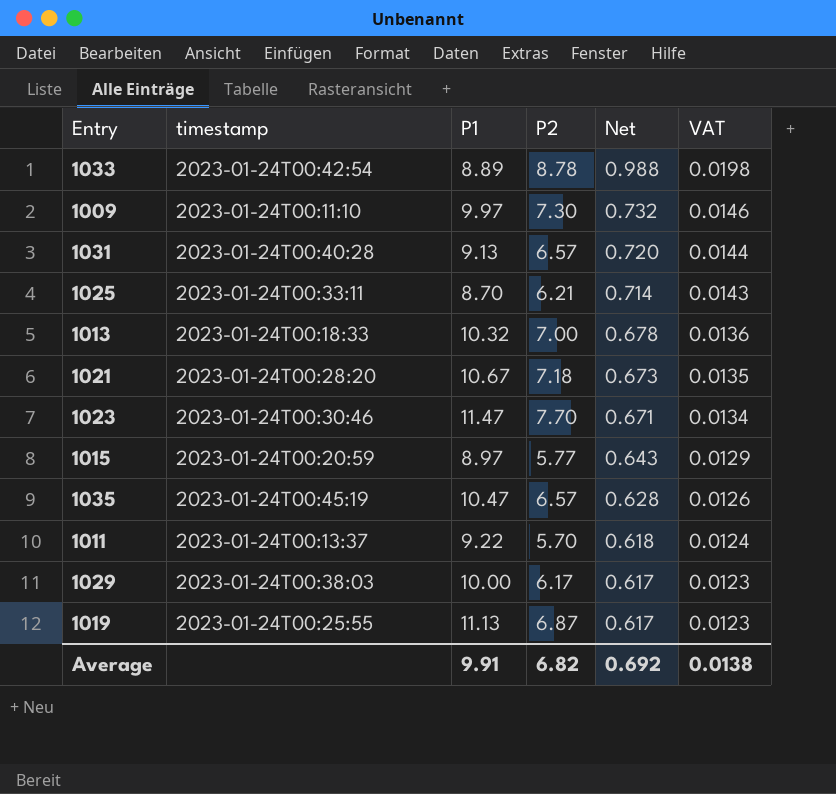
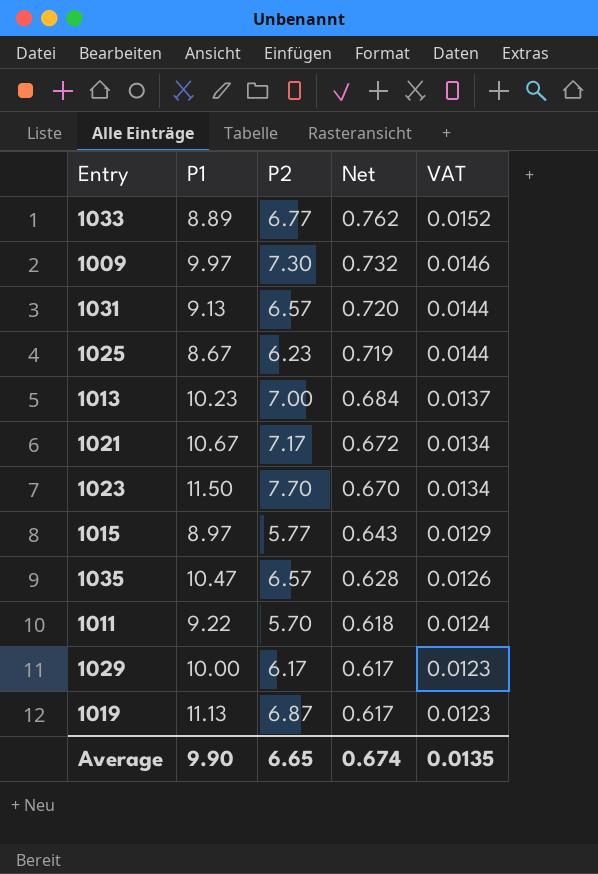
column timestamp | position: 2 -> none
1033 | P2: 8.78 -> 6.77
1033 | Net: 0.988 -> 0.762
1033 | VAT: 0.0198 -> 0.0152
1025 | P1: 8.70 -> 8.67
1025 | P2: 6.21 -> 6.23
1025 | Net: 0.714 -> 0.719
1025 | VAT: 0.0143 -> 0.0144
1013 | P1: 10.32 -> 10.23
1013 | Net: 0.678 -> 0.684
1013 | VAT: 0.0136 -> 0.0137
1021 | P2: 7.18 -> 7.17
1021 | Net: 0.673 -> 0.672
1021 | VAT: 0.0135 -> 0.0134
1023 | P1: 11.47 -> 11.50
1023 | Net: 0.671 -> 0.670
Average | P1: 9.91 -> 9.90
Average | P2: 6.82 -> 6.65
Average | Net: 0.692 -> 0.674
Average | VAT: 0.0138 -> 0.0135

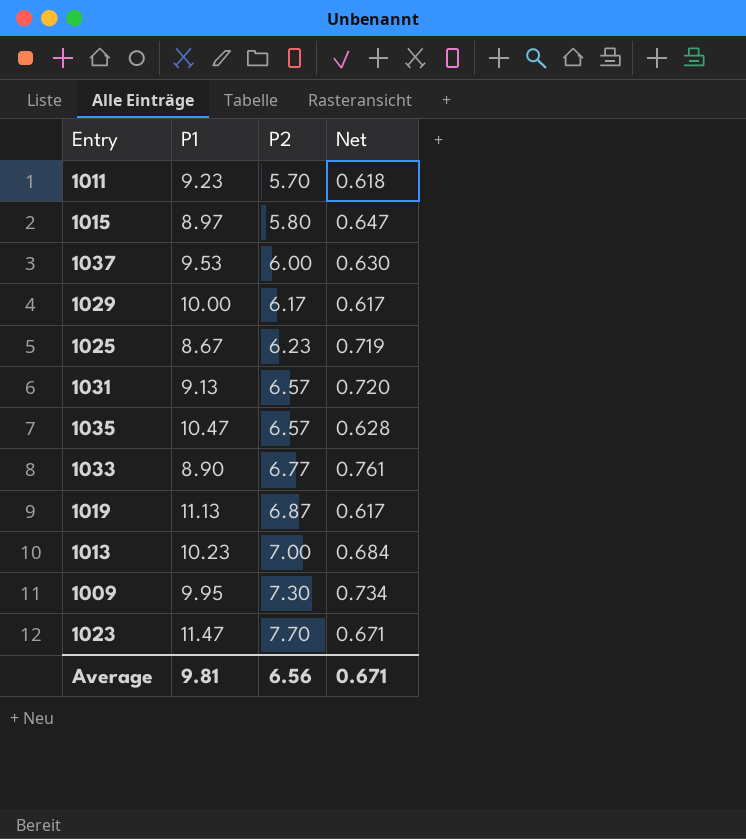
row order: Net descending -> P2 ascending
column VAT | formula: [Net] * 0.02 -> none
row 1021: 10.67 | 7.17 | 0.672 | 0.0134 -> none
1011 | P1: 9.22 -> 9.23
1015 | P2: 5.77 -> 5.80
1015 | Net: 0.643 -> 0.647
row 1037: none -> 9.53 | 6.00 | 0.630
1033 | P1: 8.89 -> 8.90
1033 | Net: 0.762 -> 0.761
1009 | P1: 9.97 -> 9.95
1009 | Net: 0.732 -> 0.734
1023 | P1: 11.50 -> 11.47
1023 | Net: 0.670 -> 0.671
Average | P1: 9.90 -> 9.81
Average | P2: 6.65 -> 6.56
Average | Net: 0.674 -> 0.671

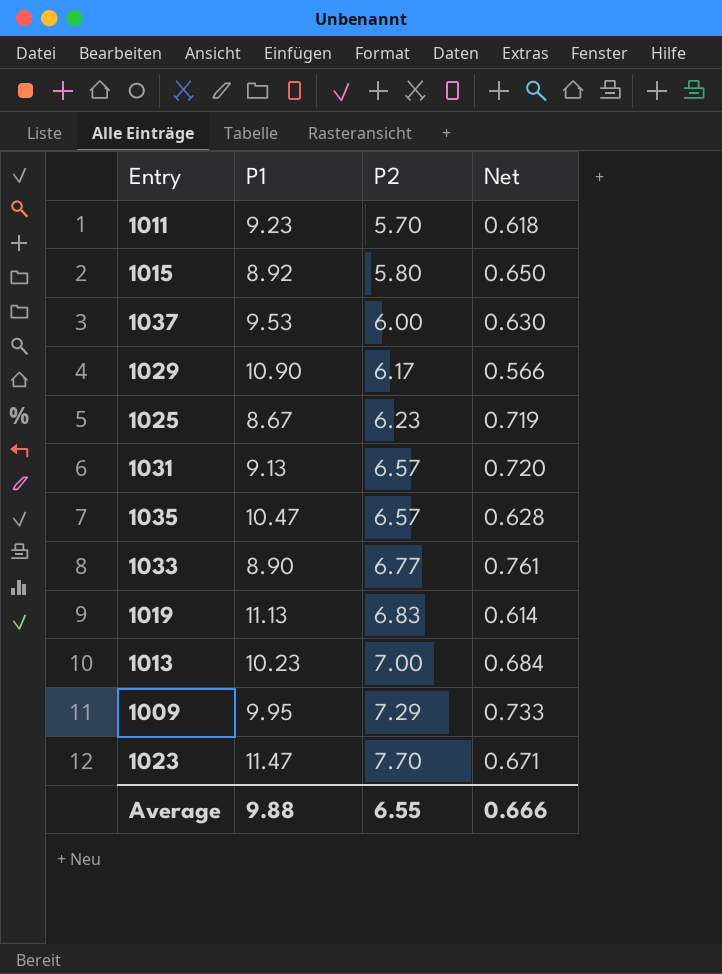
1015 | P1: 8.97 -> 8.92
1015 | Net: 0.647 -> 0.650
1029 | P1: 10.00 -> 10.90
1029 | Net: 0.617 -> 0.566
1019 | P2: 6.87 -> 6.83
1019 | Net: 0.617 -> 0.614
1009 | P2: 7.30 -> 7.29
1009 | Net: 0.734 -> 0.733
Average | P1: 9.81 -> 9.88
Average | P2: 6.56 -> 6.55
Average | Net: 0.671 -> 0.666

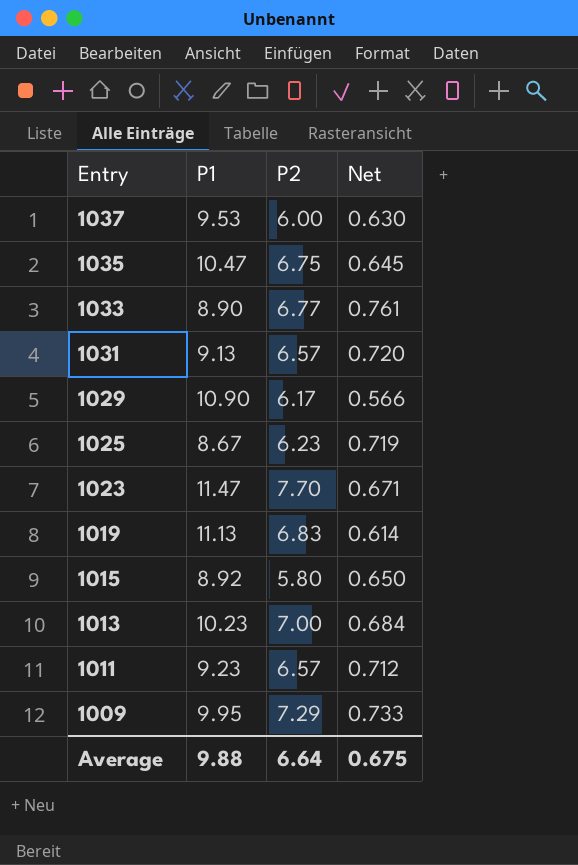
row order: P2 ascending -> Entry descending
1035 | P2: 6.57 -> 6.75
1035 | Net: 0.628 -> 0.645
1011 | P2: 5.70 -> 6.57
1011 | Net: 0.618 -> 0.712
Average | P2: 6.55 -> 6.64
Average | Net: 0.666 -> 0.675

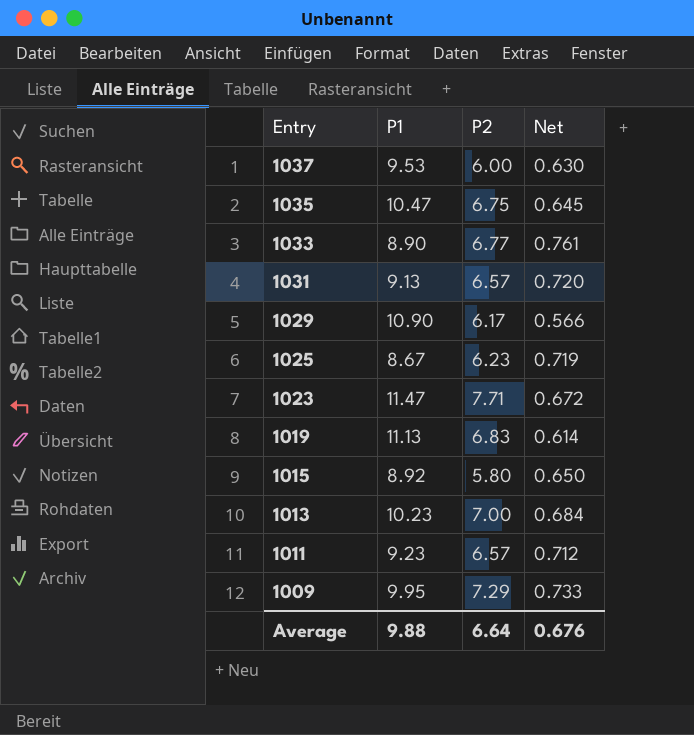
1023 | P2: 7.70 -> 7.71
1023 | Net: 0.671 -> 0.672
Average | Net: 0.675 -> 0.676

